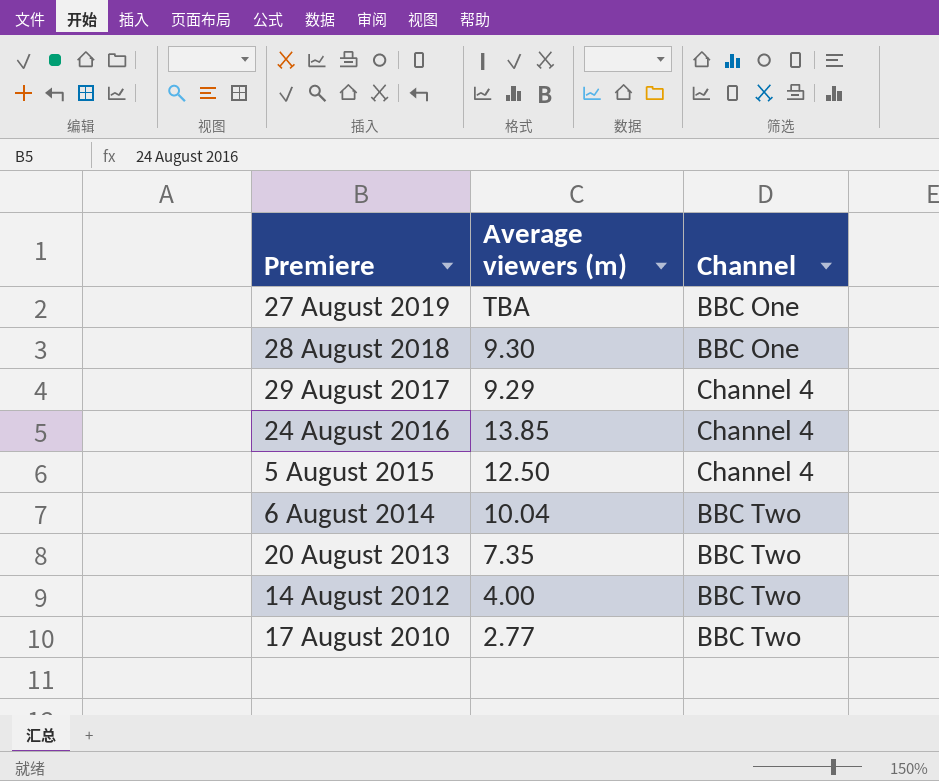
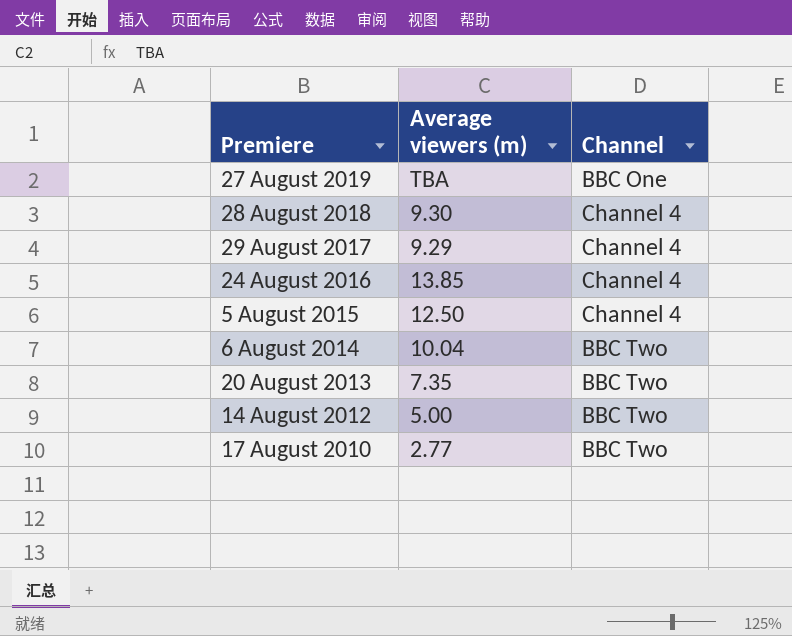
28 August 2018 | Channel: BBC One -> Channel 4
14 August 2012 | Average viewers (m): 4.00 -> 5.00

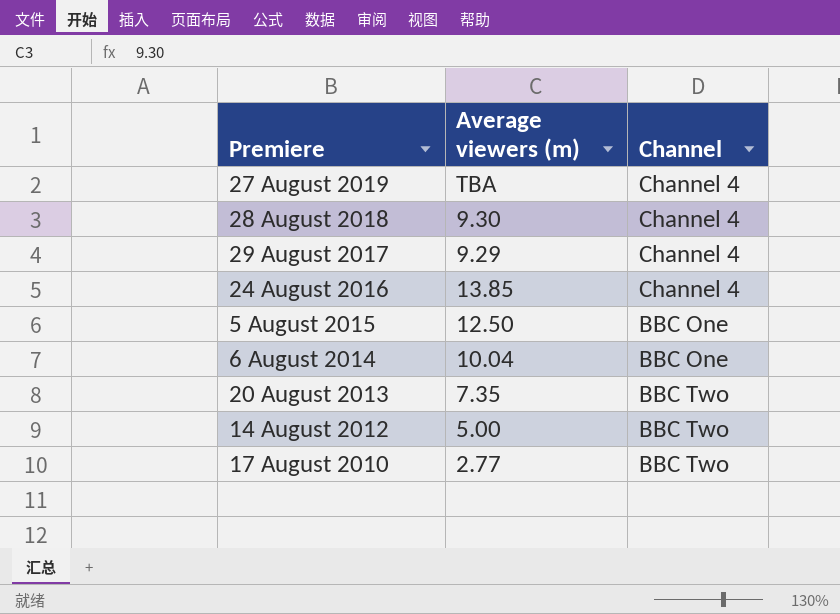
27 August 2019 | Channel: BBC One -> Channel 4
5 August 2015 | Channel: Channel 4 -> BBC One
6 August 2014 | Channel: BBC Two -> BBC One

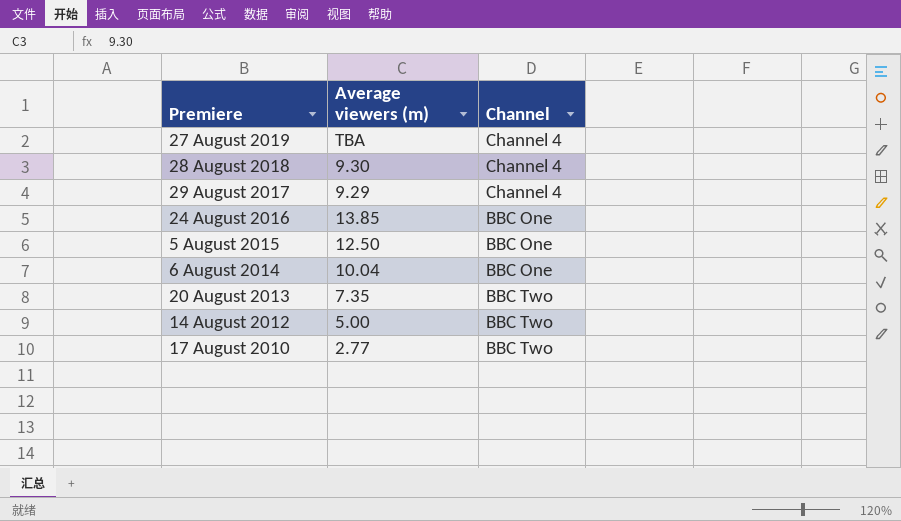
24 August 2016 | Channel: Channel 4 -> BBC One

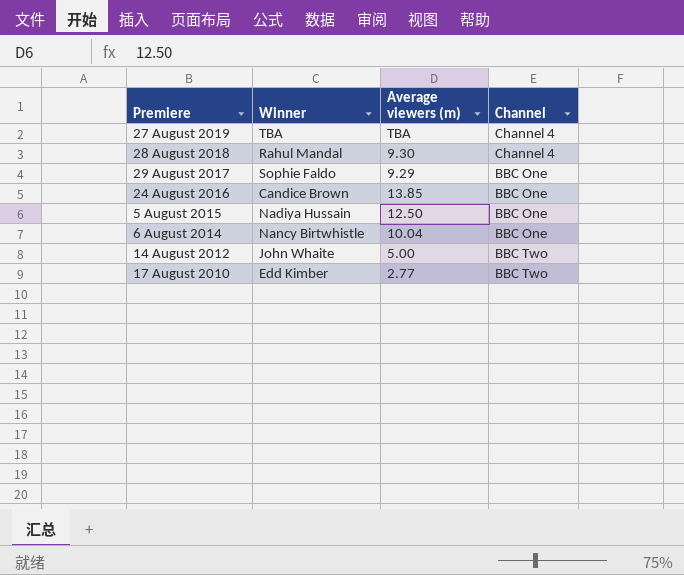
column Winner | position: none -> 2
row 20 August 2013: 7.35 | BBC Two -> none
29 August 2017 | Channel: Channel 4 -> BBC One

